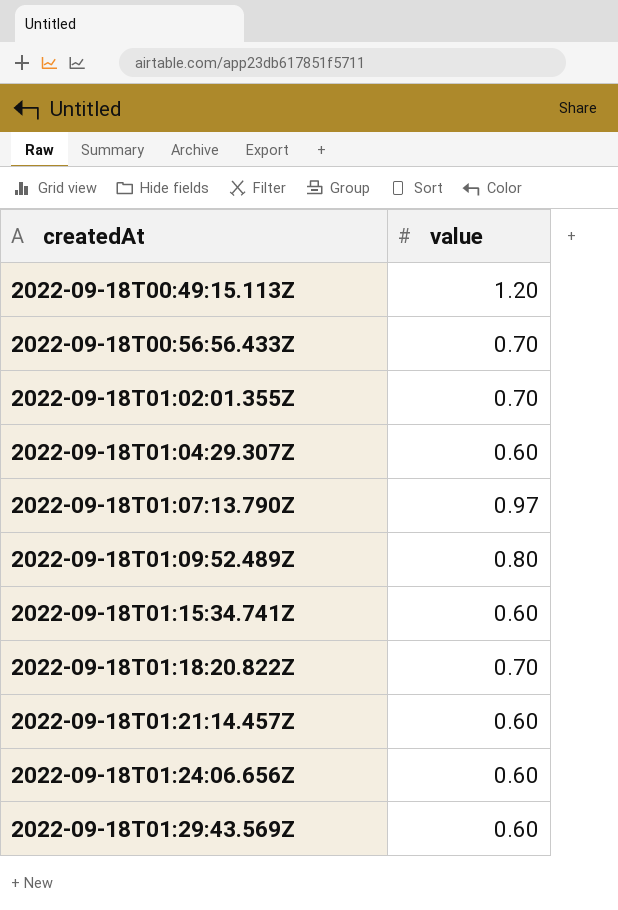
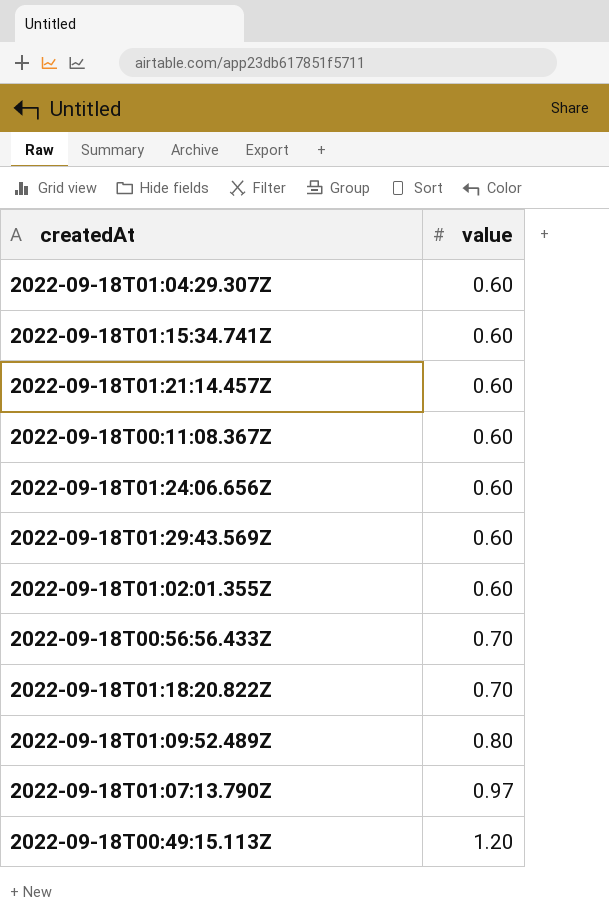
row order: createdAt ascending -> value ascending
row 2022-09-18T00:11:08.367Z: none -> 0.60
2022-09-18T01:02:01.355Z | value: 0.70 -> 0.60

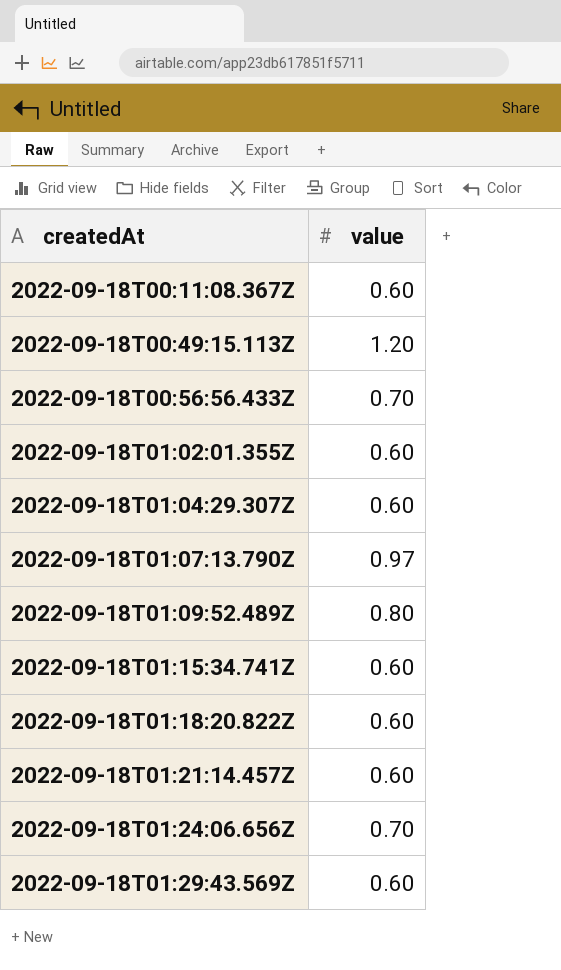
row order: value ascending -> createdAt ascending
2022-09-18T01:18:20.822Z | value: 0.70 -> 0.60
2022-09-18T01:24:06.656Z | value: 0.60 -> 0.70

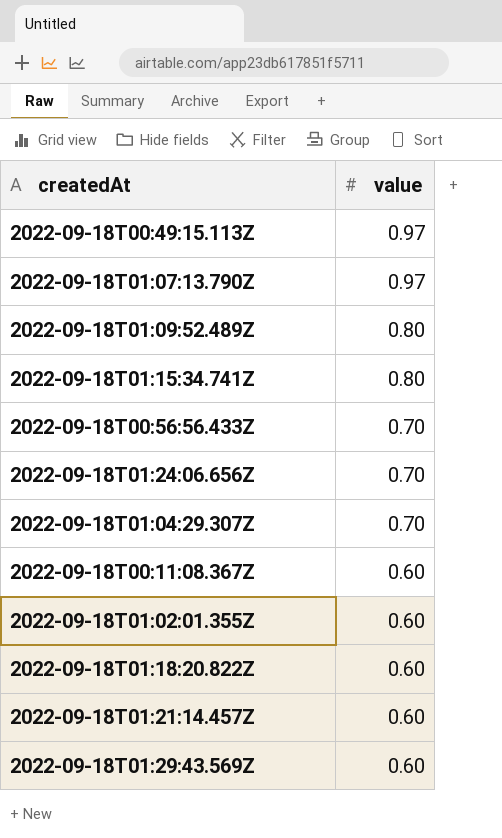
row order: createdAt ascending -> value descending
2022-09-18T00:49:15.113Z | value: 1.20 -> 0.97
2022-09-18T01:15:34.741Z | value: 0.60 -> 0.80
2022-09-18T01:04:29.307Z | value: 0.60 -> 0.70

